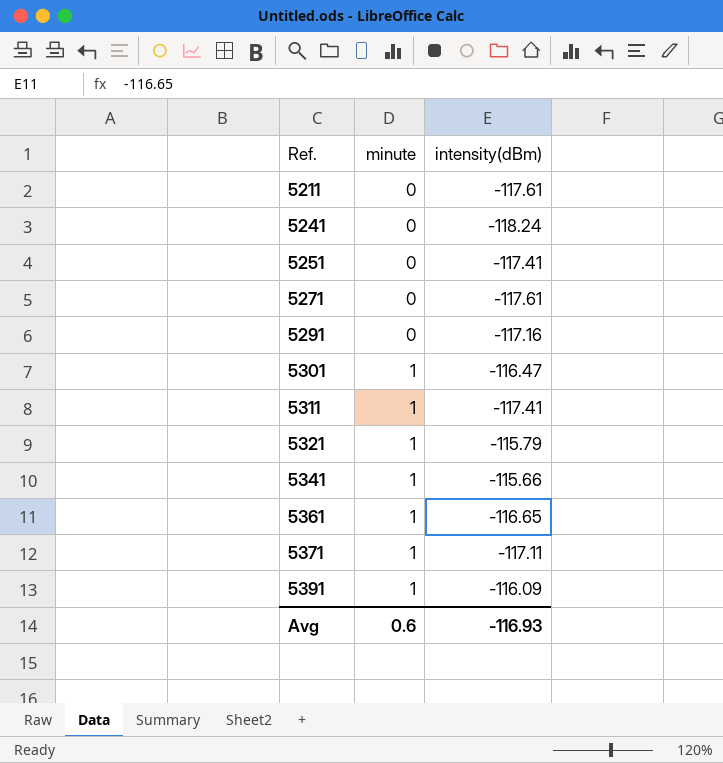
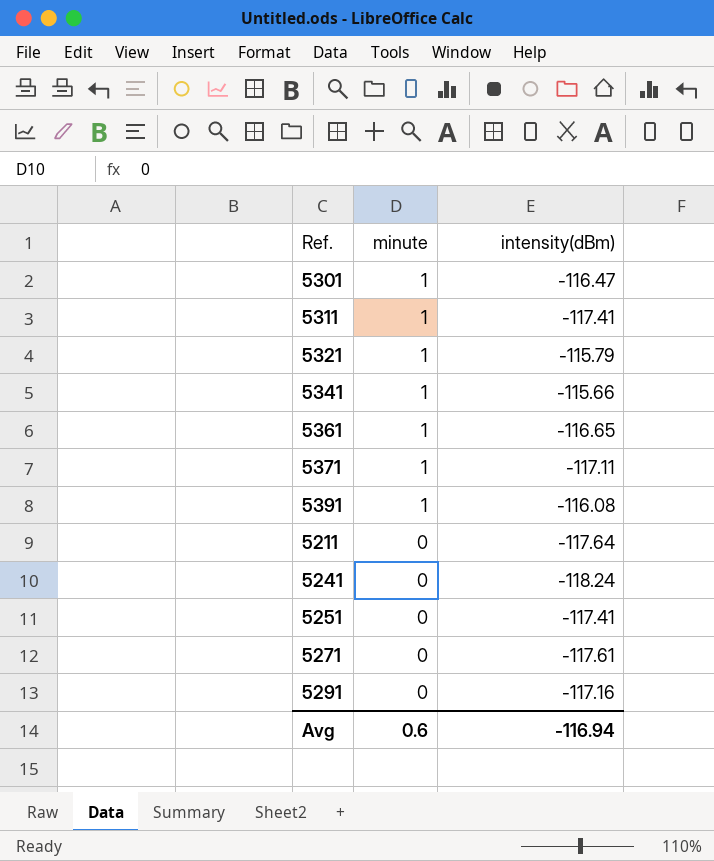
row order: Ref. ascending -> minute descending
5391 | intensity(dBm): -116.09 -> -116.08
5211 | intensity(dBm): -117.61 -> -117.64
Avg | intensity(dBm): -116.93 -> -116.94

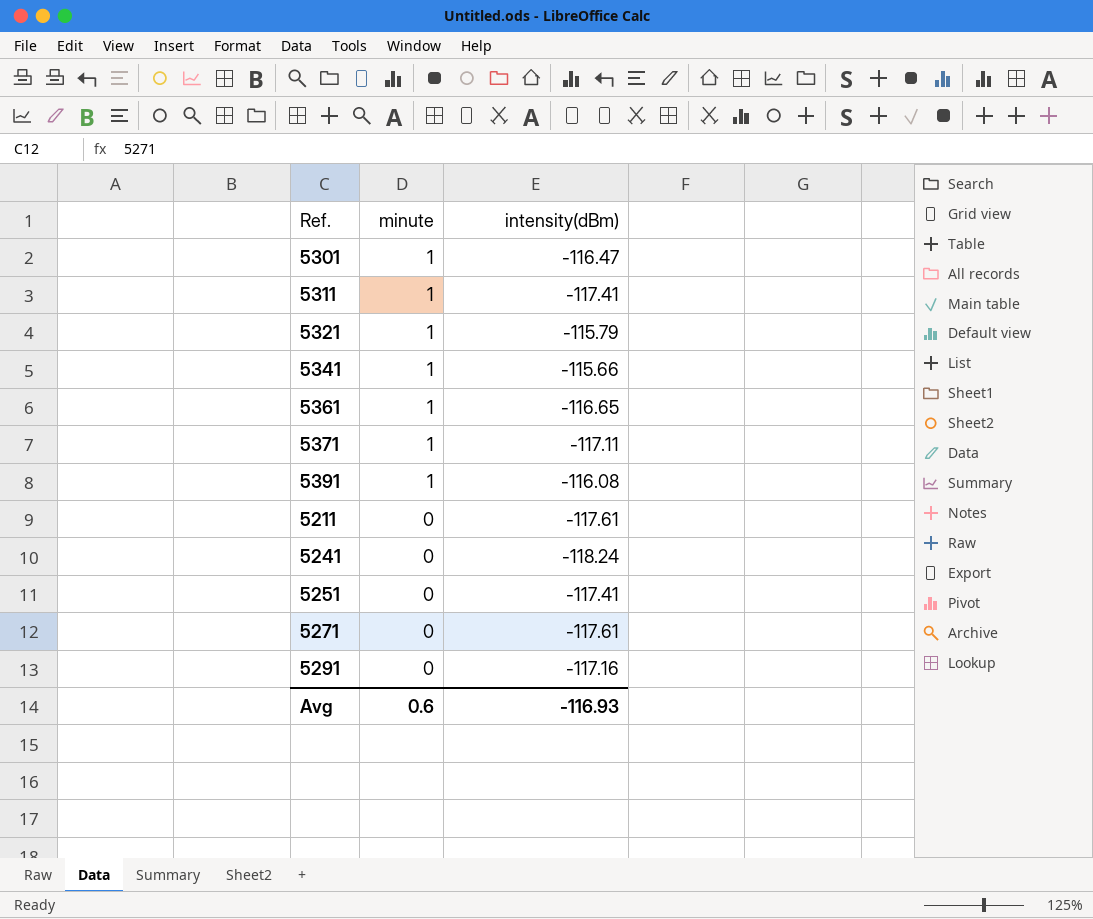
5211 | intensity(dBm): -117.64 -> -117.61
Avg | intensity(dBm): -116.94 -> -116.93

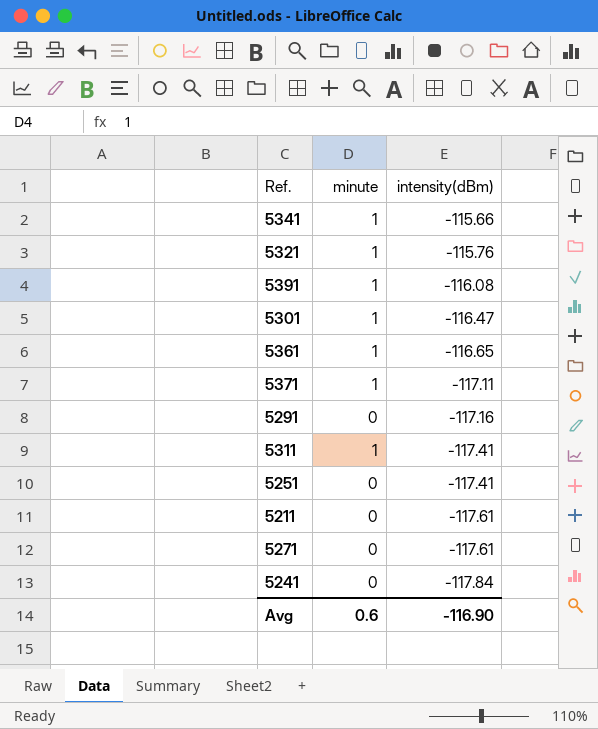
row order: minute descending -> intensity(dBm) descending
5321 | intensity(dBm): -115.79 -> -115.76
5241 | intensity(dBm): -118.24 -> -117.84
Avg | intensity(dBm): -116.93 -> -116.90

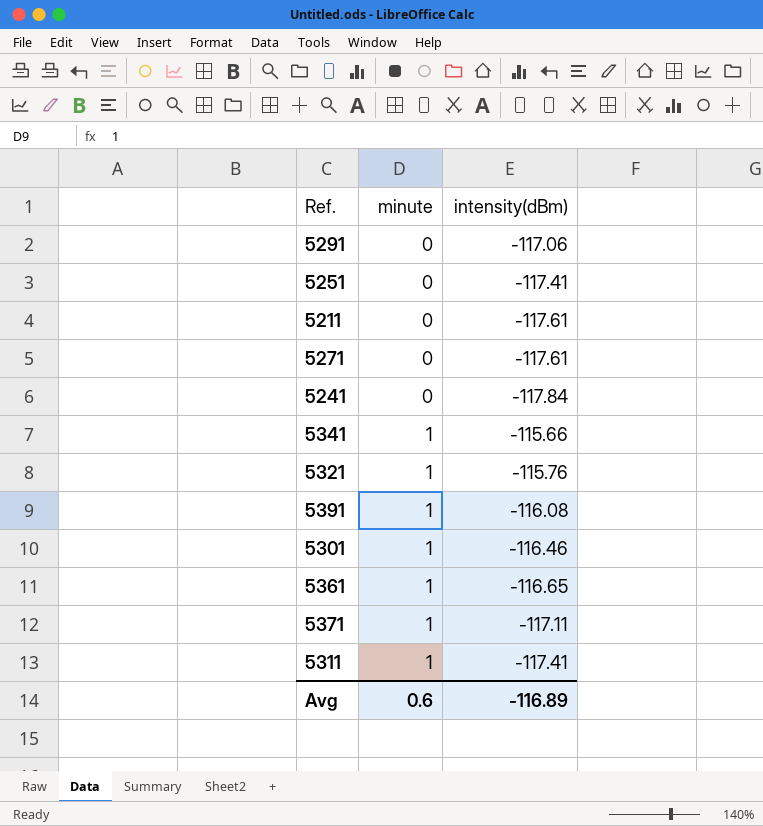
row order: intensity(dBm) descending -> minute ascending
5291 | intensity(dBm): -117.16 -> -117.06
5301 | intensity(dBm): -116.47 -> -116.46
Avg | intensity(dBm): -116.90 -> -116.89

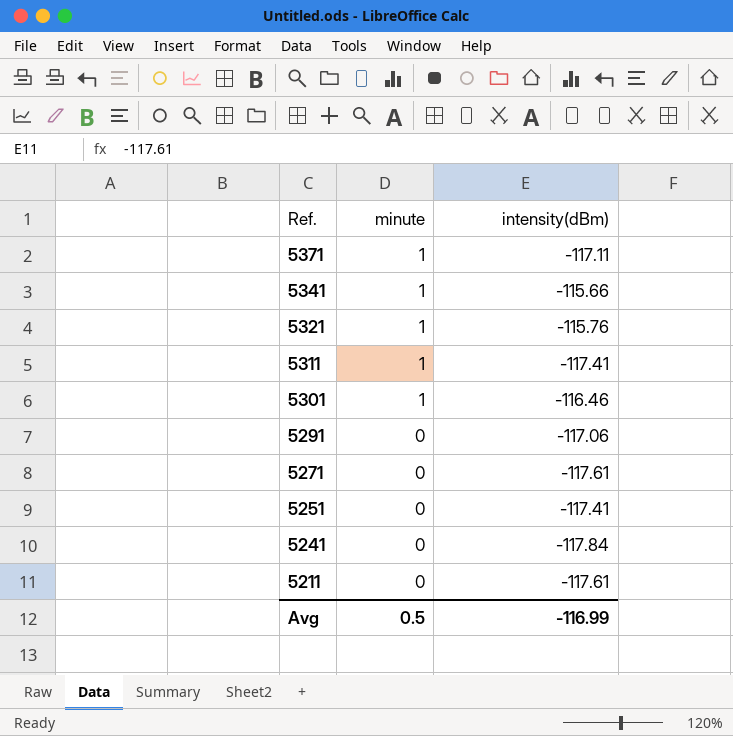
row order: minute ascending -> Ref. descending
row 5391: 1 | -116.08 -> none
row 5361: 1 | -116.65 -> none
Avg | minute: 0.6 -> 0.5
Avg | intensity(dBm): -116.89 -> -116.99

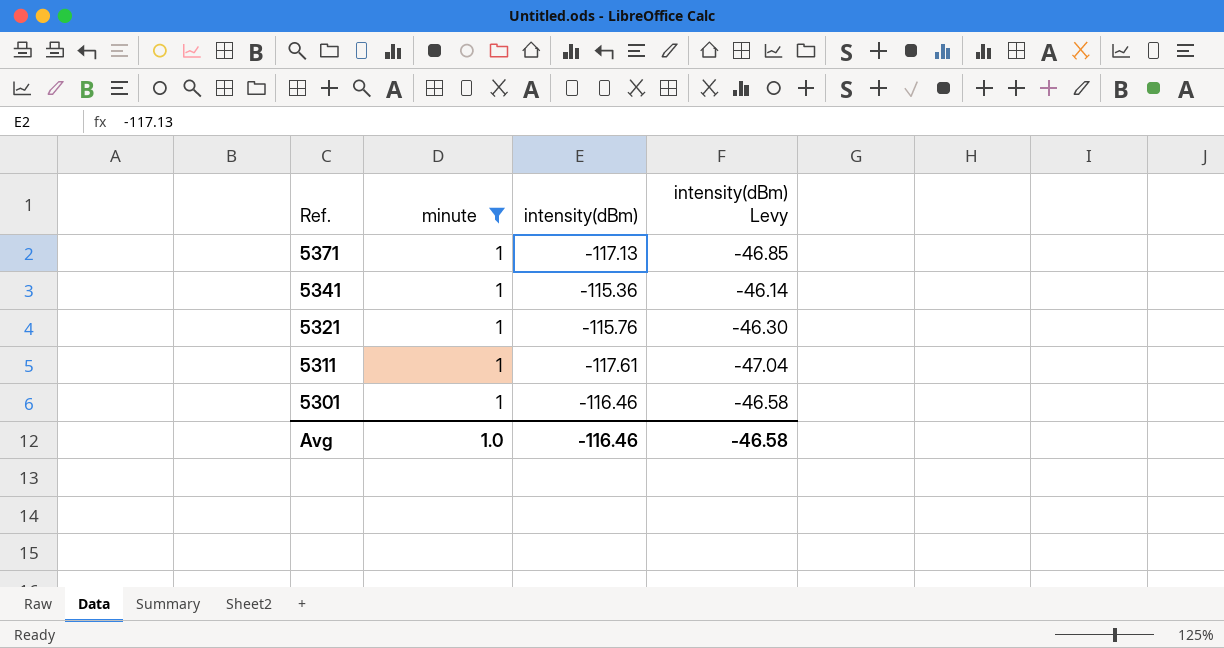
filter: none -> minute = 1
column intensity(dBm) Levy | formula: none -> [intensity(dBm)] * 0.4
5371 | intensity(dBm): -117.11 -> -117.13
5341 | intensity(dBm): -115.66 -> -115.36
5311 | intensity(dBm): -117.41 -> -117.61
Avg | minute: 0.5 -> 1.0
Avg | intensity(dBm): -116.99 -> -116.46

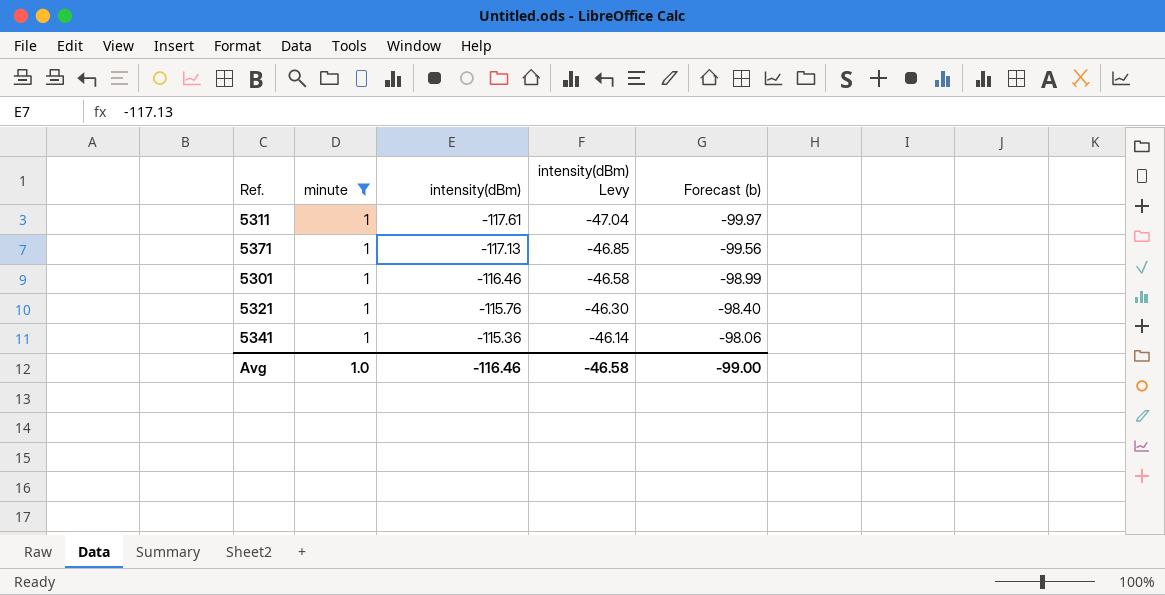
row order: Ref. descending -> intensity(dBm) ascending
column Forecast (b) | formula: none -> [intensity(dBm)] * 0.85

